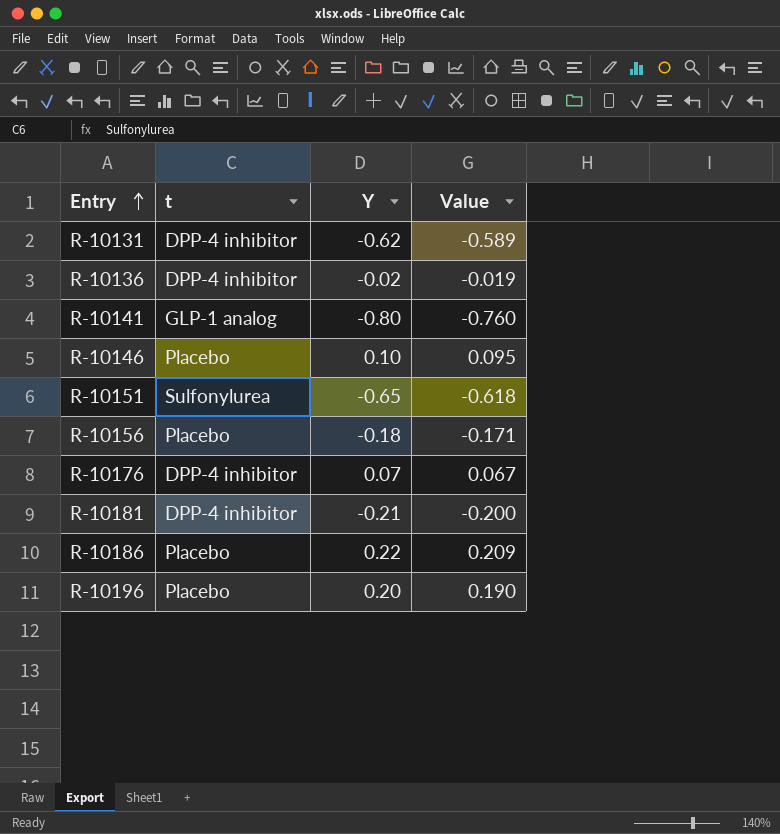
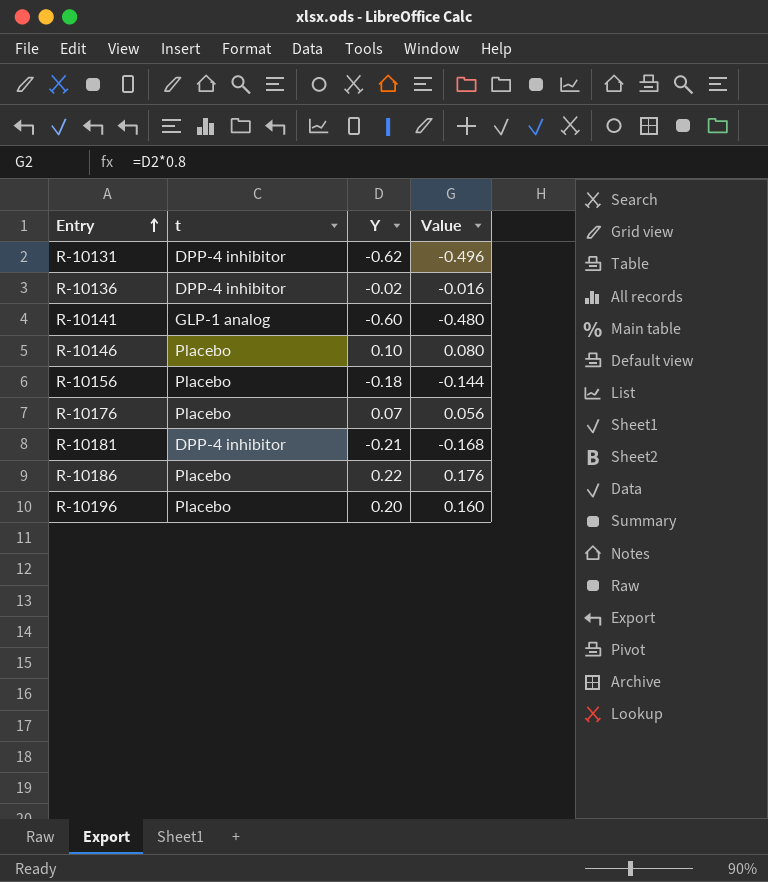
column Value | formula: [Y] * 0.95 -> [Y] * 0.8
row R-10151: Sulfonylurea | -0.65 | -0.618 -> none
R-10141 | Y: -0.80 -> -0.60
R-10176 | t: DPP-4 inhibitor -> Placebo

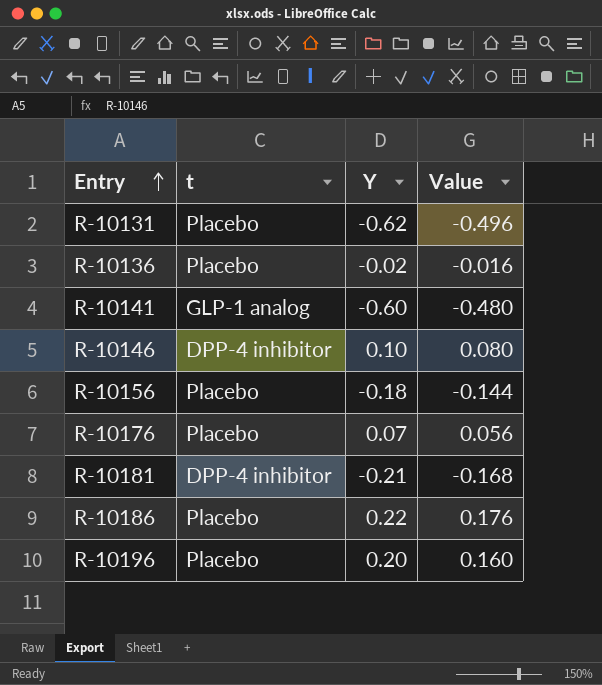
R-10131 | t: DPP-4 inhibitor -> Placebo
R-10136 | t: DPP-4 inhibitor -> Placebo
R-10146 | t: Placebo -> DPP-4 inhibitor

